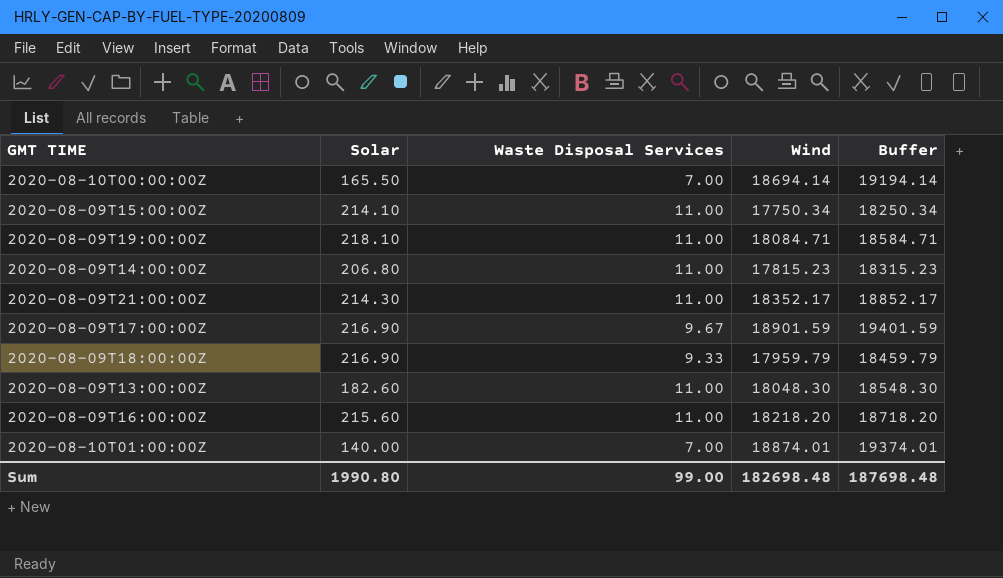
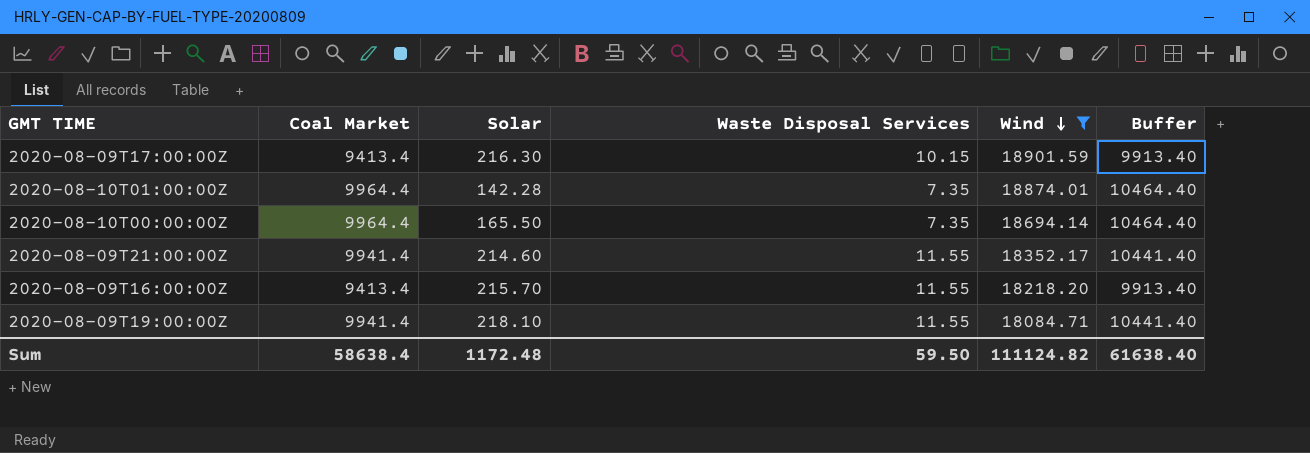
filter: none -> Wind >= 18084.71
row order: none -> Wind descending
column Coal Market | position: none -> 2
column Buffer | formula: [Wind] + 500 -> [Coal Market] + 500
2020-08-09T17:00:00Z | Solar: 216.90 -> 216.30
2020-08-09T17:00:00Z | Waste Disposal Services: 9.67 -> 10.15
2020-08-10T01:00:00Z | Solar: 140.00 -> 142.28
2020-08-10T01:00:00Z | Waste Disposal Services: 7.00 -> 7.35
2020-08-10T00:00:00Z | Waste Disposal Services: 7.00 -> 7.35
2020-08-09T21:00:00Z | Solar: 214.30 -> 214.60
2020-08-09T21:00:00Z | Waste Disposal Services: 11.00 -> 11.55
2020-08-09T16:00:00Z | Solar: 215.60 -> 215.70
2020-08-09T16:00:00Z | Waste Disposal Services: 11.00 -> 11.55
2020-08-09T19:00:00Z | Waste Disposal Services: 11.00 -> 11.55
Sum | Solar: 1990.80 -> 1172.48
Sum | Waste Disposal Services: 99.00 -> 59.50
Sum | Wind: 182698.48 -> 111124.82
Sum | Buffer: 187698.48 -> 61638.40

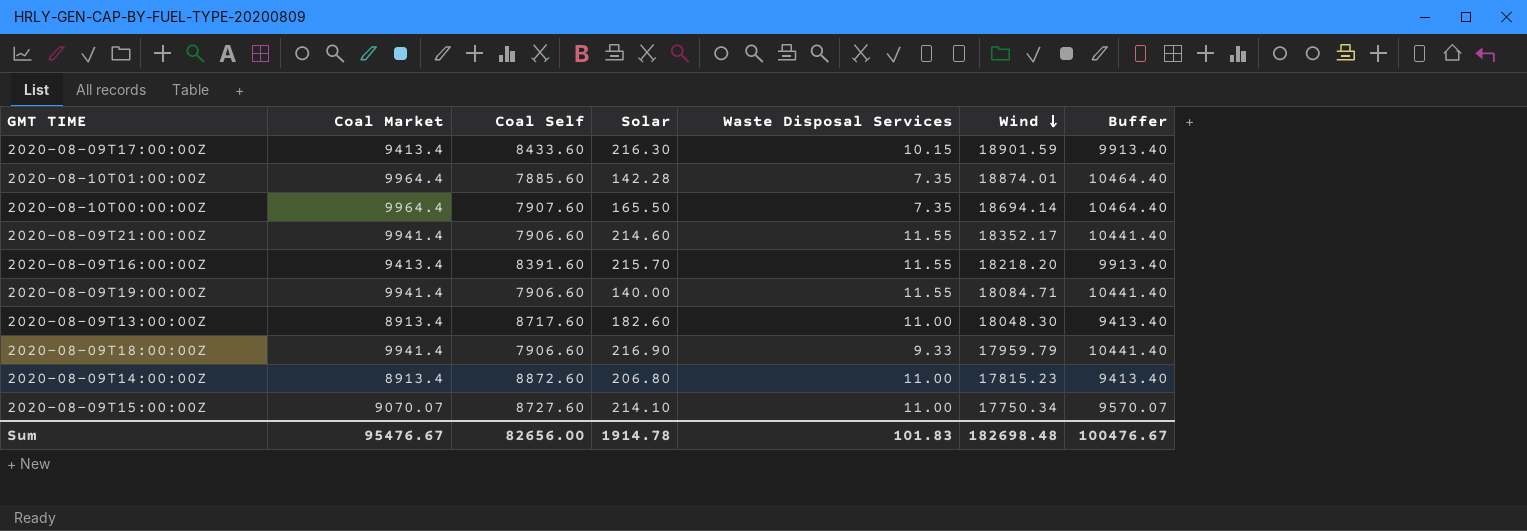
filter: Wind >= 18084.71 -> none
column Coal Self | position: none -> 3
2020-08-09T19:00:00Z | Solar: 218.10 -> 140.00
Sum | Coal Market: 58638.4 -> 95476.67
Sum | Solar: 1172.48 -> 1914.78
Sum | Waste Disposal Services: 59.50 -> 101.83
Sum | Wind: 111124.82 -> 182698.48
Sum | Buffer: 61638.40 -> 100476.67

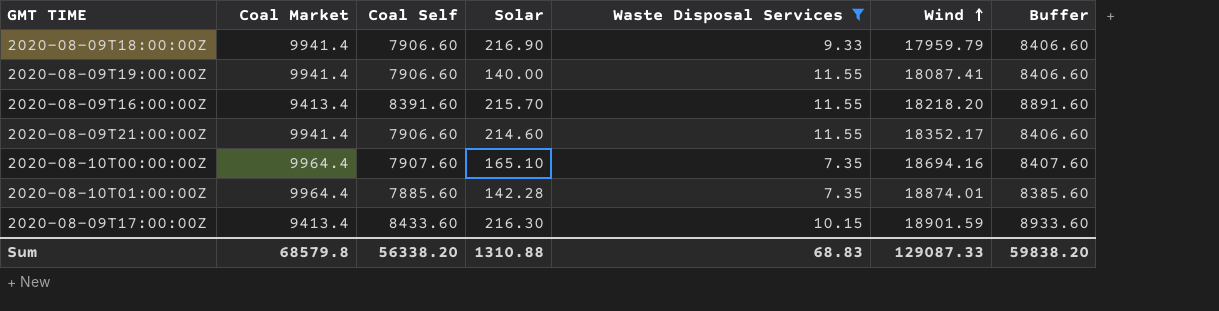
filter: none -> Waste Disposal Services != 11.00
row order: Wind descending -> Wind ascending
column Buffer | formula: [Coal Market] + 500 -> [Coal Self] + 500
2020-08-09T19:00:00Z | Wind: 18084.71 -> 18087.41
2020-08-10T00:00:00Z | Solar: 165.50 -> 165.10
2020-08-10T00:00:00Z | Wind: 18694.14 -> 18694.16
Sum | Coal Market: 95476.67 -> 68579.8
Sum | Coal Self: 82656.00 -> 56338.20
Sum | Solar: 1914.78 -> 1310.88
Sum | Waste Disposal Services: 101.83 -> 68.83
Sum | Wind: 182698.48 -> 129087.33
Sum | Buffer: 100476.67 -> 59838.20

